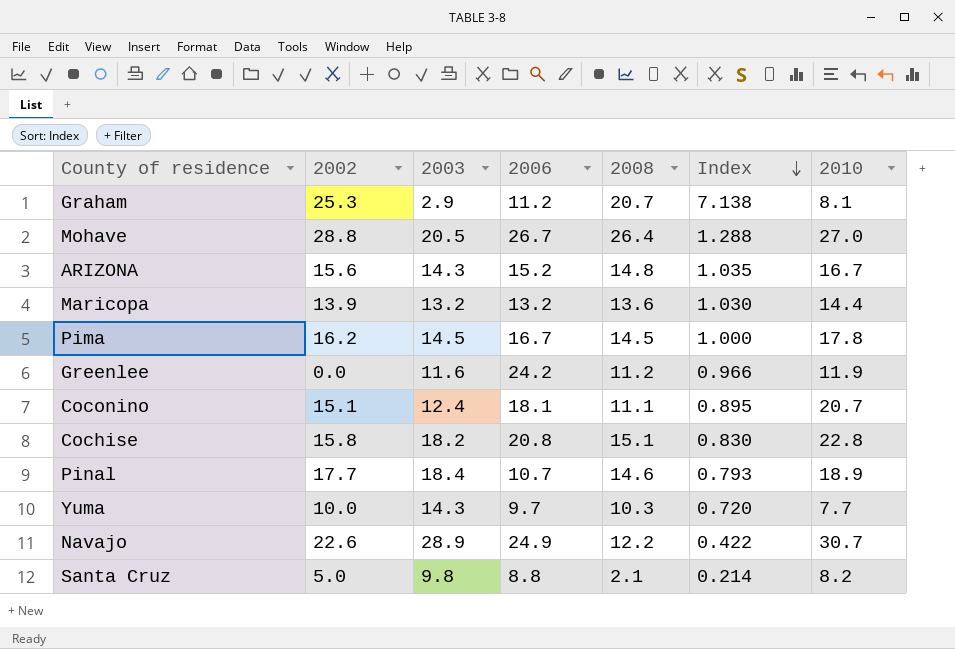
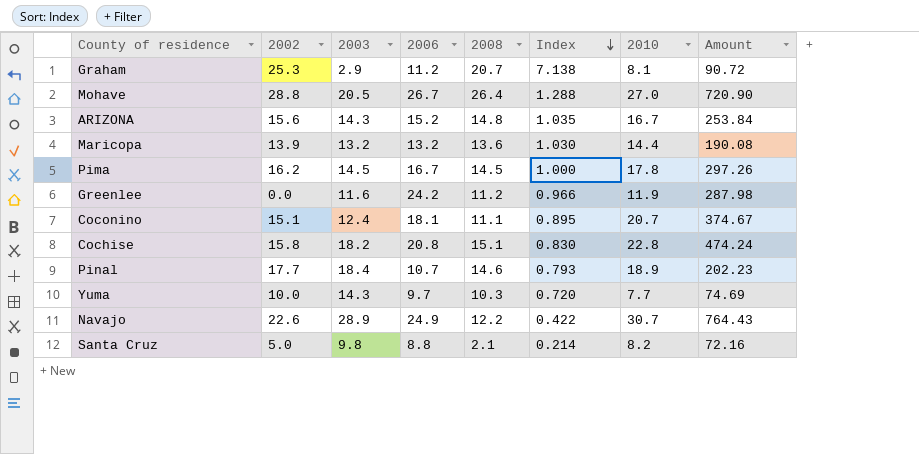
column Amount | formula: none -> [2006] * [2010]

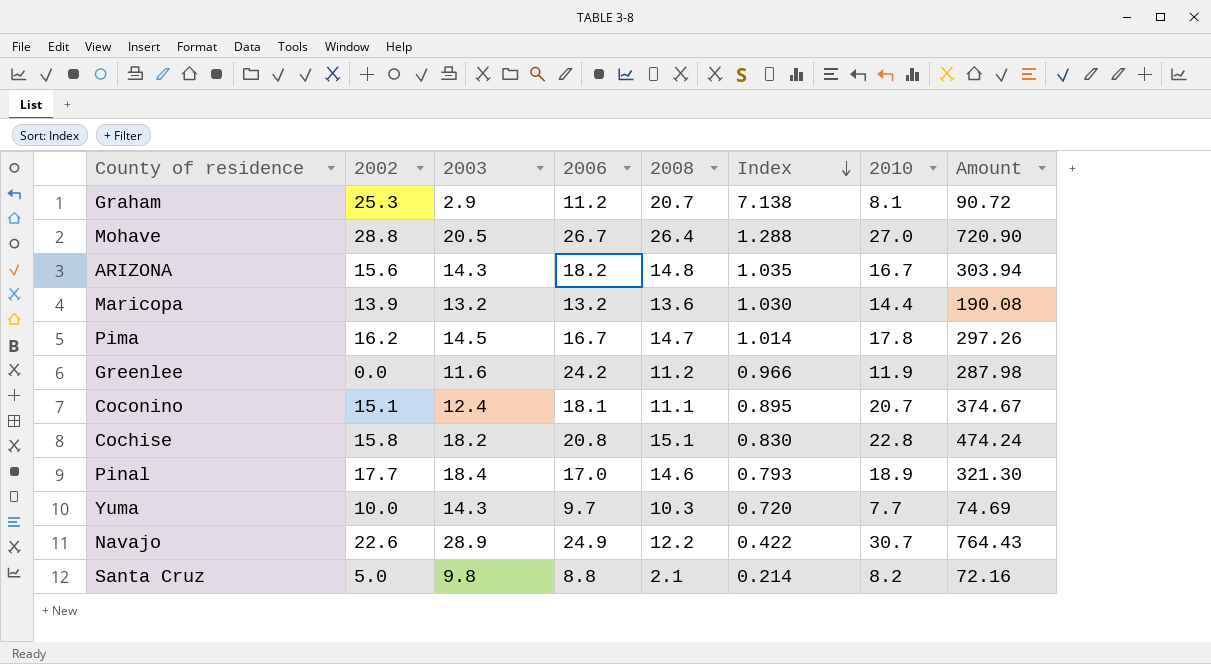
ARIZONA | 2006: 15.2 -> 18.2
ARIZONA | Amount: 253.84 -> 303.94
Pima | 2008: 14.5 -> 14.7
Pima | Index: 1.000 -> 1.014
Pinal | 2006: 10.7 -> 17.0
Pinal | Amount: 202.23 -> 321.30

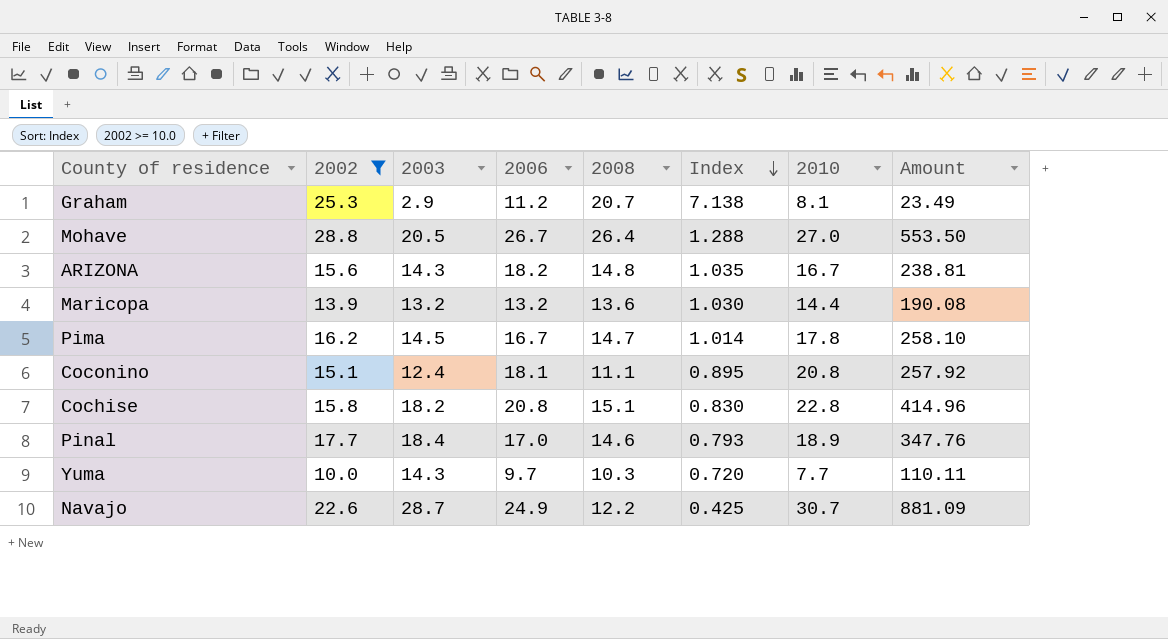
filter: none -> 2002 >= 10.0
column Amount | formula: [2006] * [2010] -> [2003] * [2010]
Coconino | 2010: 20.7 -> 20.8
Navajo | 2003: 28.9 -> 28.7
Navajo | Index: 0.422 -> 0.425

